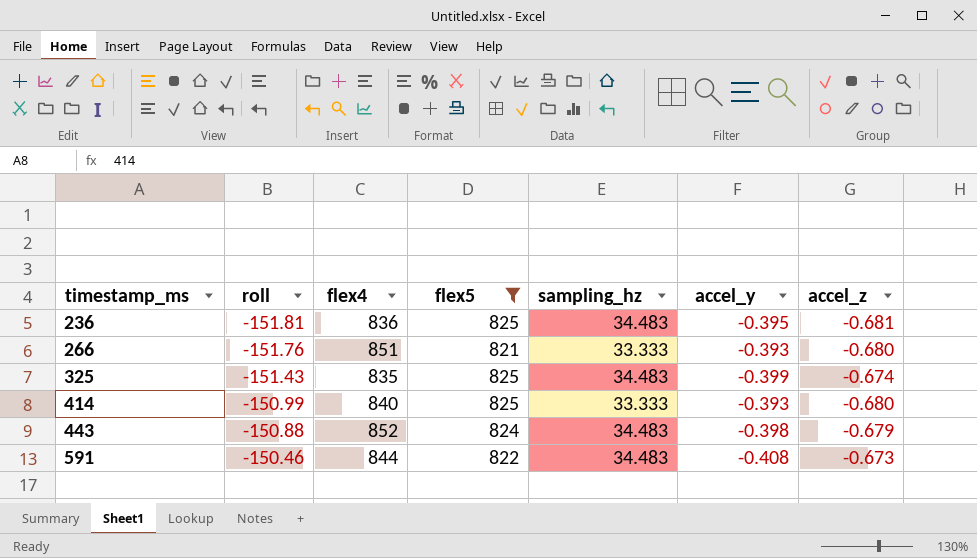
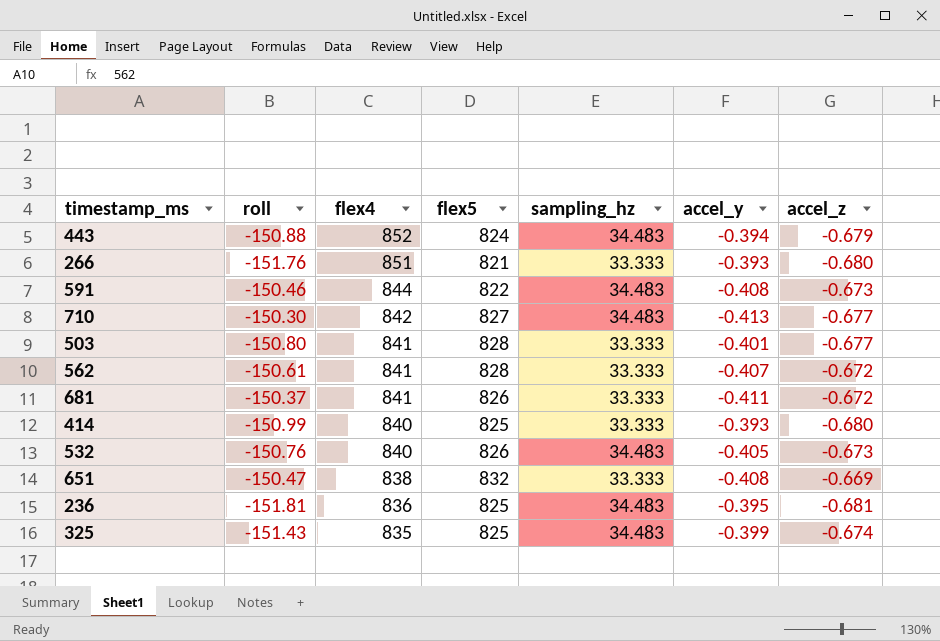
filter: flex5 <= 825 -> none
row order: timestamp_ms ascending -> flex4 descending
443 | accel_y: -0.398 -> -0.394

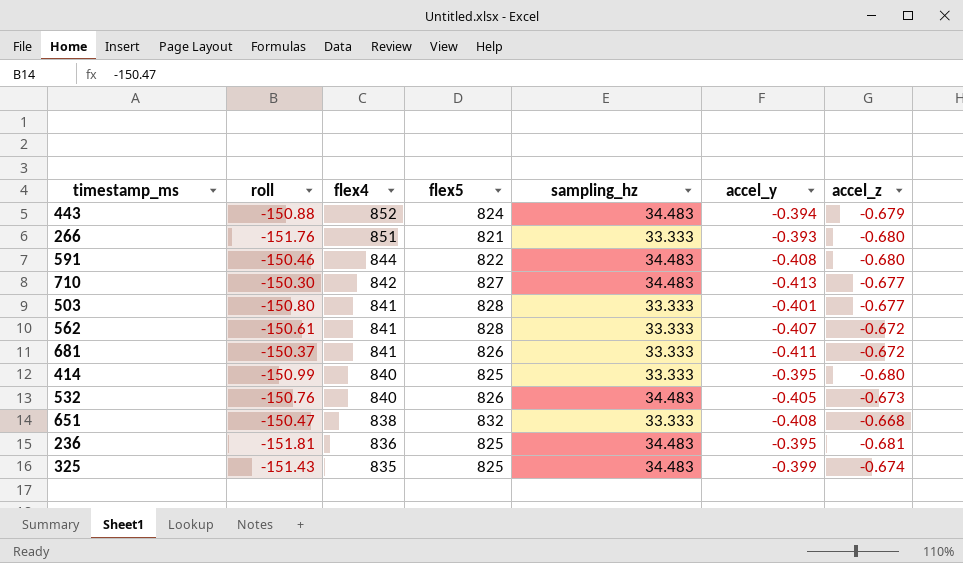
591 | accel_z: -0.673 -> -0.680
414 | accel_y: -0.393 -> -0.395
651 | accel_z: -0.669 -> -0.668

